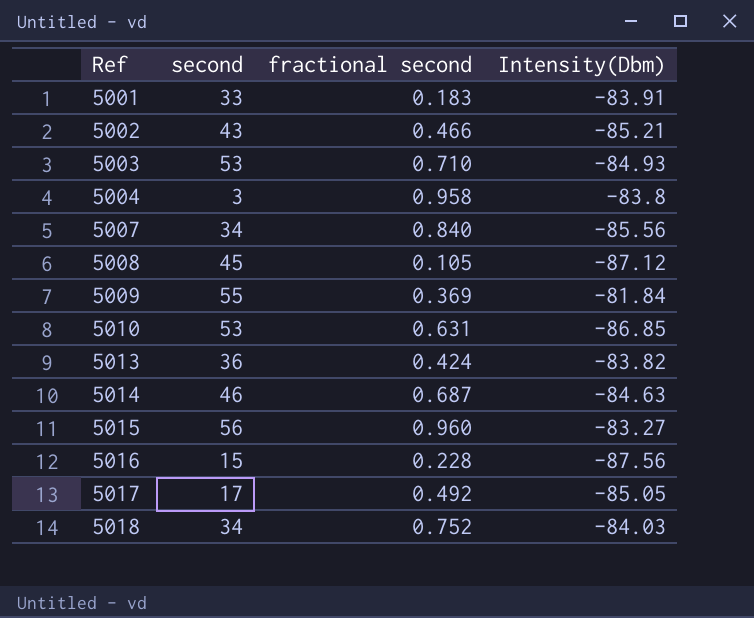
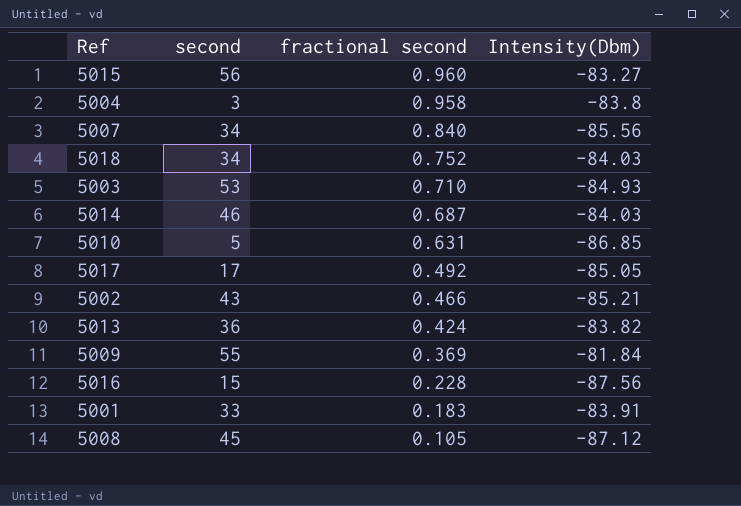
row order: Ref ascending -> fractional second descending
5014 | Intensity(Dbm): -84.63 -> -84.03
5010 | second: 53 -> 5

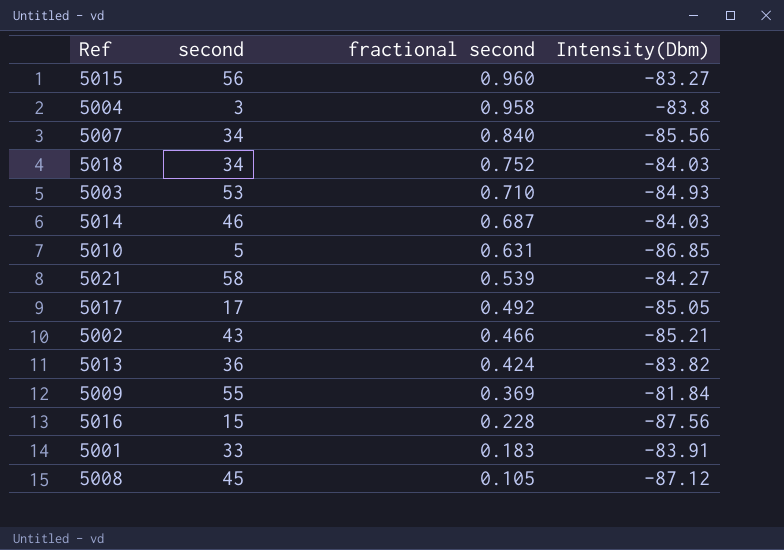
row 5021: none -> 58 | 0.539 | -84.27

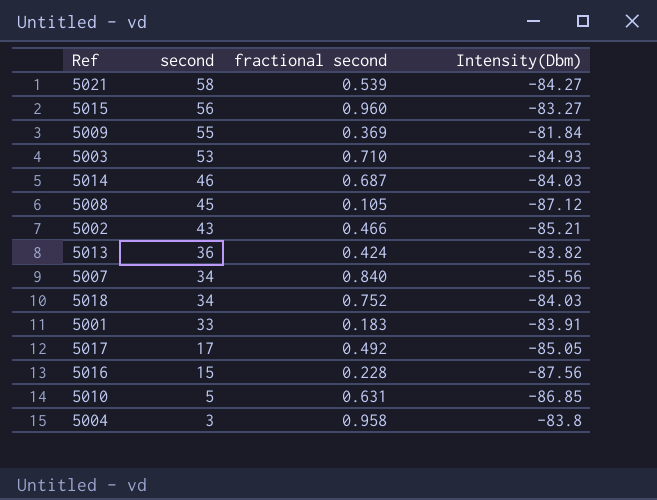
row order: fractional second descending -> second descending

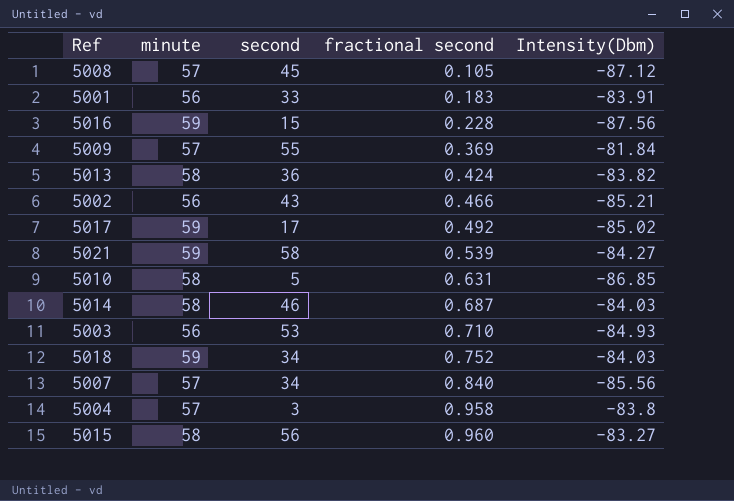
row order: second descending -> fractional second ascending
column minute | position: none -> 2
5017 | Intensity(Dbm): -85.05 -> -85.02

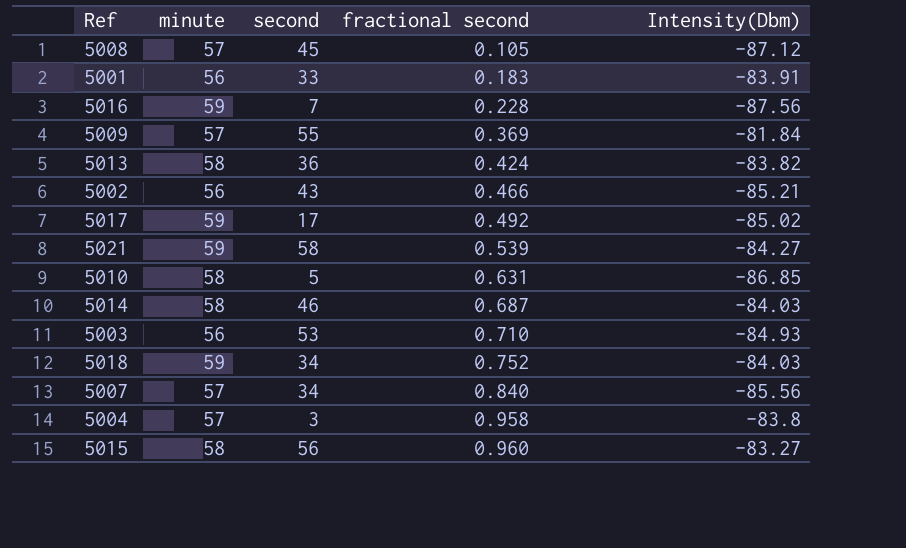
5016 | second: 15 -> 7

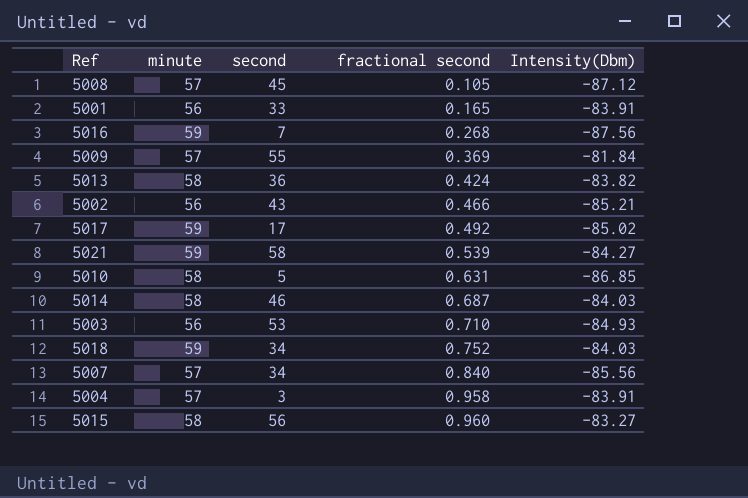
5001 | fractional second: 0.183 -> 0.165
5016 | fractional second: 0.228 -> 0.268
5004 | Intensity(Dbm): -83.8 -> -83.91

